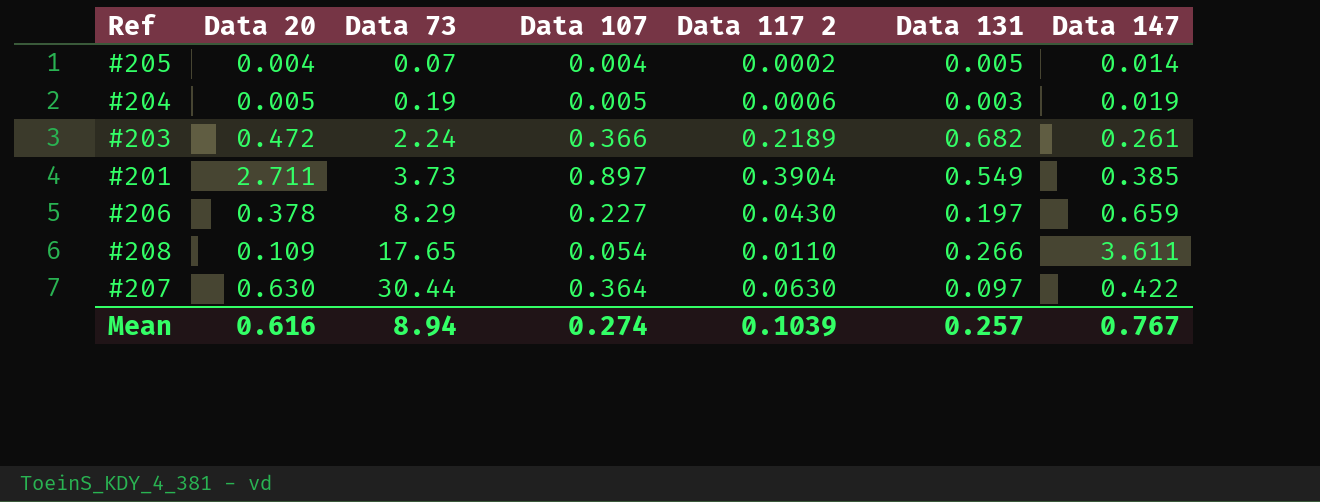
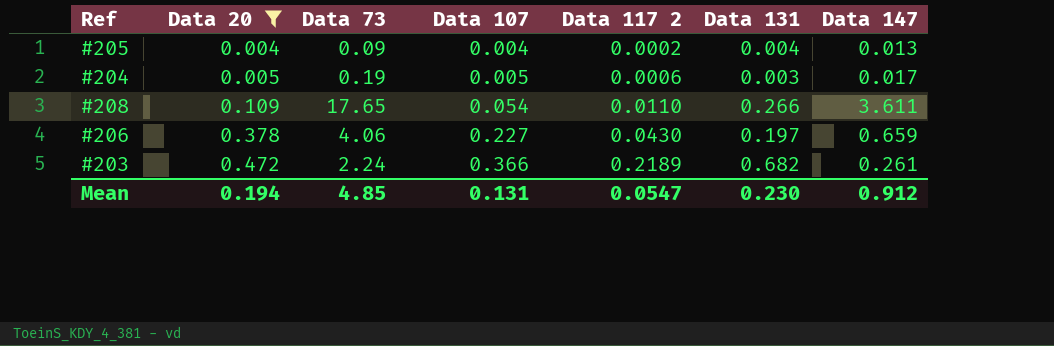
filter: none -> Data 20 <= 0.472
row order: Data 73 ascending -> Data 20 ascending
#205 | Data 73: 0.07 -> 0.09
#205 | Data 131: 0.005 -> 0.004
#205 | Data 147: 0.014 -> 0.013
#204 | Data 147: 0.019 -> 0.017
#206 | Data 73: 8.29 -> 4.06
Mean | Data 20: 0.616 -> 0.194
Mean | Data 73: 8.94 -> 4.85
Mean | Data 107: 0.274 -> 0.131
Mean | Data 117 2: 0.1039 -> 0.0547
Mean | Data 131: 0.257 -> 0.230
Mean | Data 147: 0.767 -> 0.912

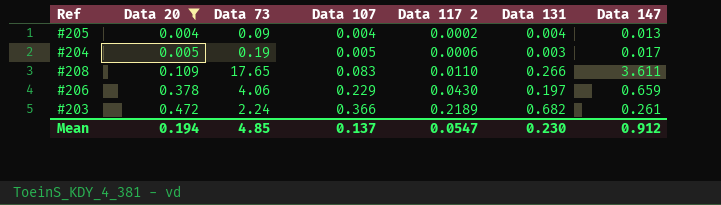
#208 | Data 107: 0.054 -> 0.083
#206 | Data 107: 0.227 -> 0.229
Mean | Data 107: 0.131 -> 0.137

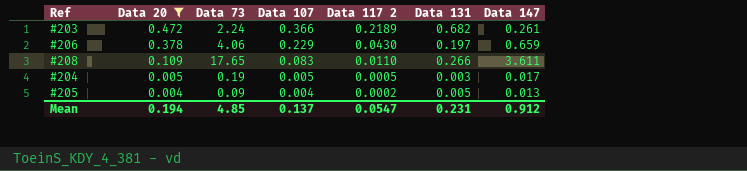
row order: Data 20 ascending -> Data 20 descending
#204 | Data 117 2: 0.0006 -> 0.0005
#205 | Data 131: 0.004 -> 0.005
Mean | Data 131: 0.230 -> 0.231

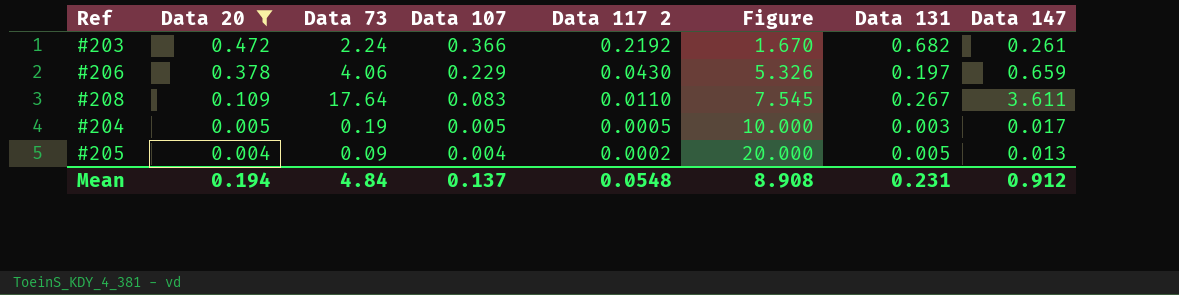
column Figure | formula: none -> [Data 107] / [Data 117 2]
#203 | Data 117 2: 0.2189 -> 0.2192
#208 | Data 73: 17.65 -> 17.64
#208 | Data 131: 0.266 -> 0.267
Mean | Data 73: 4.85 -> 4.84
Mean | Data 117 2: 0.0547 -> 0.0548

